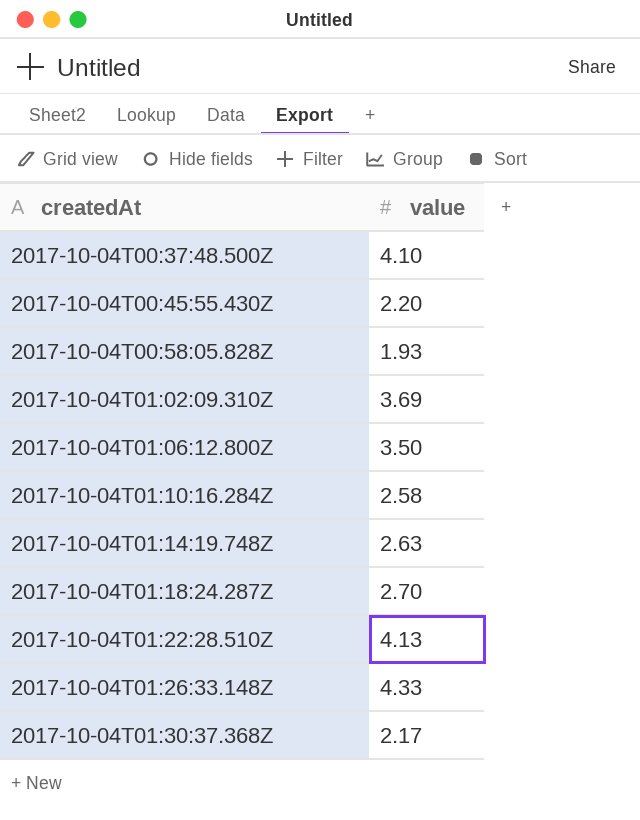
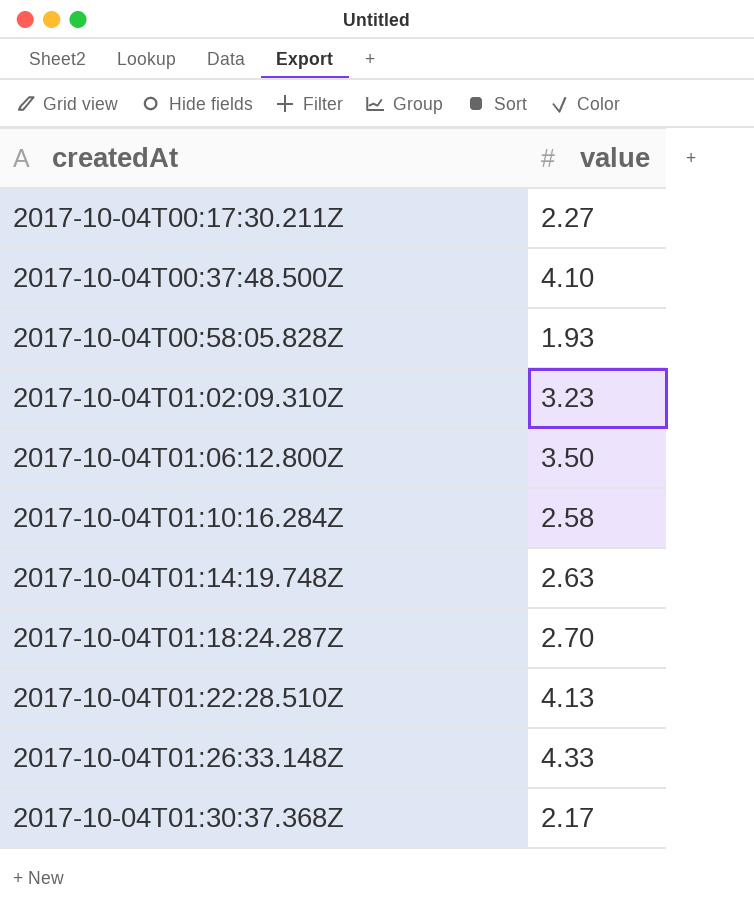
row 2017-10-04T00:45:55.430Z: 2.20 -> none
row 2017-10-04T00:17:30.211Z: none -> 2.27
2017-10-04T01:02:09.310Z | value: 3.69 -> 3.23

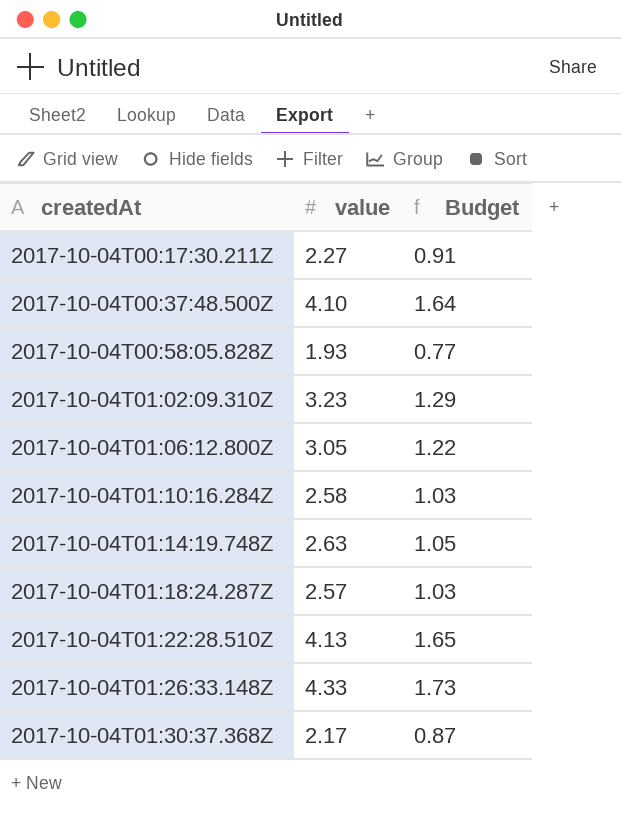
column Budget | formula: none -> [value] * 0.4
2017-10-04T01:06:12.800Z | value: 3.50 -> 3.05
2017-10-04T01:18:24.287Z | value: 2.70 -> 2.57

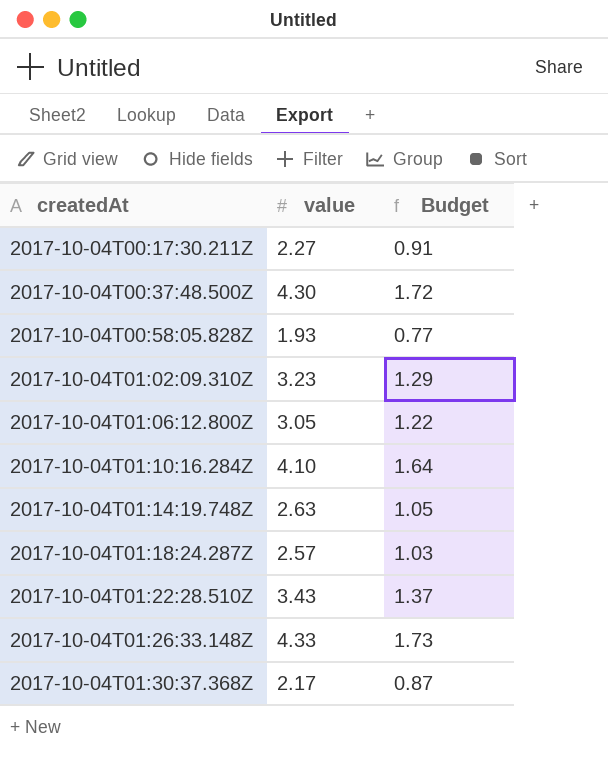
2017-10-04T00:37:48.500Z | value: 4.10 -> 4.30
2017-10-04T00:37:48.500Z | Budget: 1.64 -> 1.72
2017-10-04T01:10:16.284Z | value: 2.58 -> 4.10
2017-10-04T01:10:16.284Z | Budget: 1.03 -> 1.64
2017-10-04T01:22:28.510Z | value: 4.13 -> 3.43
2017-10-04T01:22:28.510Z | Budget: 1.65 -> 1.37

